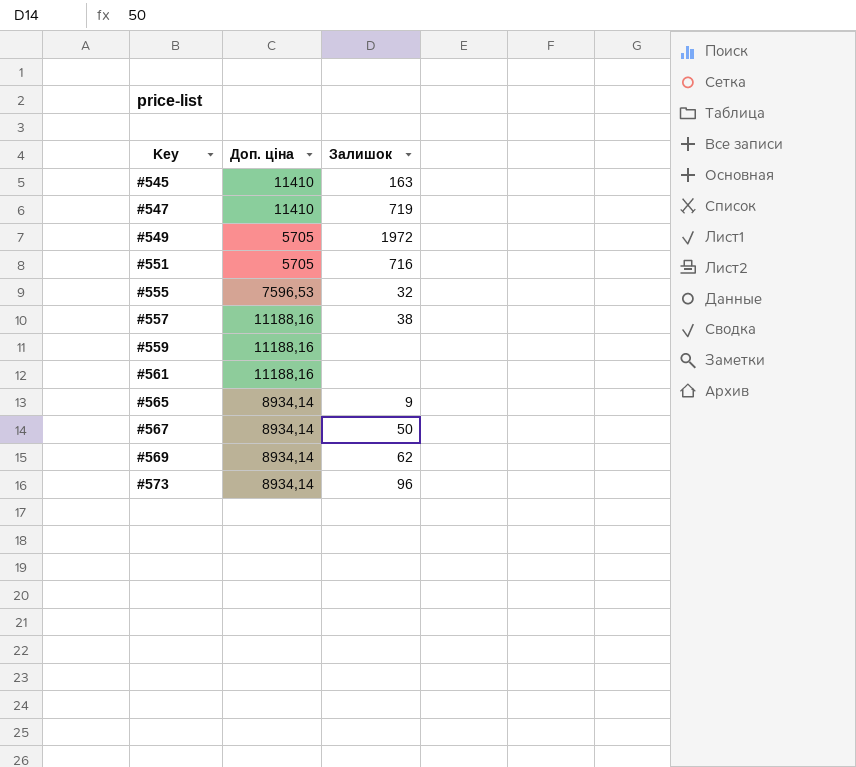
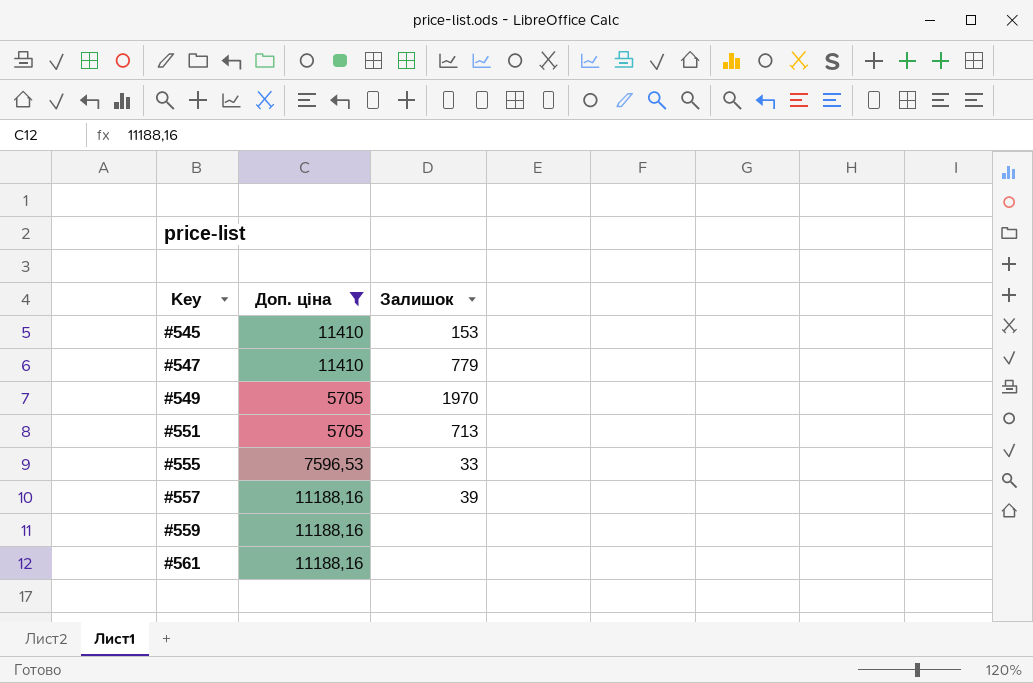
filter: none -> Доп. ціна != 8934,14
#545 | Залишок: 163 -> 153
#547 | Залишок: 719 -> 779
#549 | Залишок: 1972 -> 1970
#551 | Залишок: 716 -> 713
#555 | Залишок: 32 -> 33
#557 | Залишок: 38 -> 39

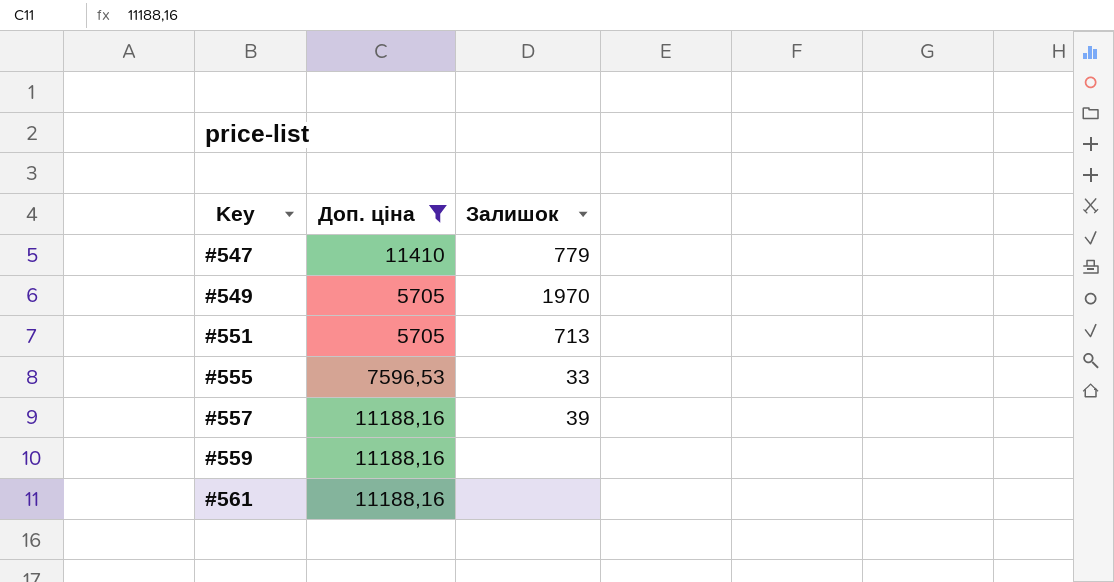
row #545: 11410 | 153 -> none

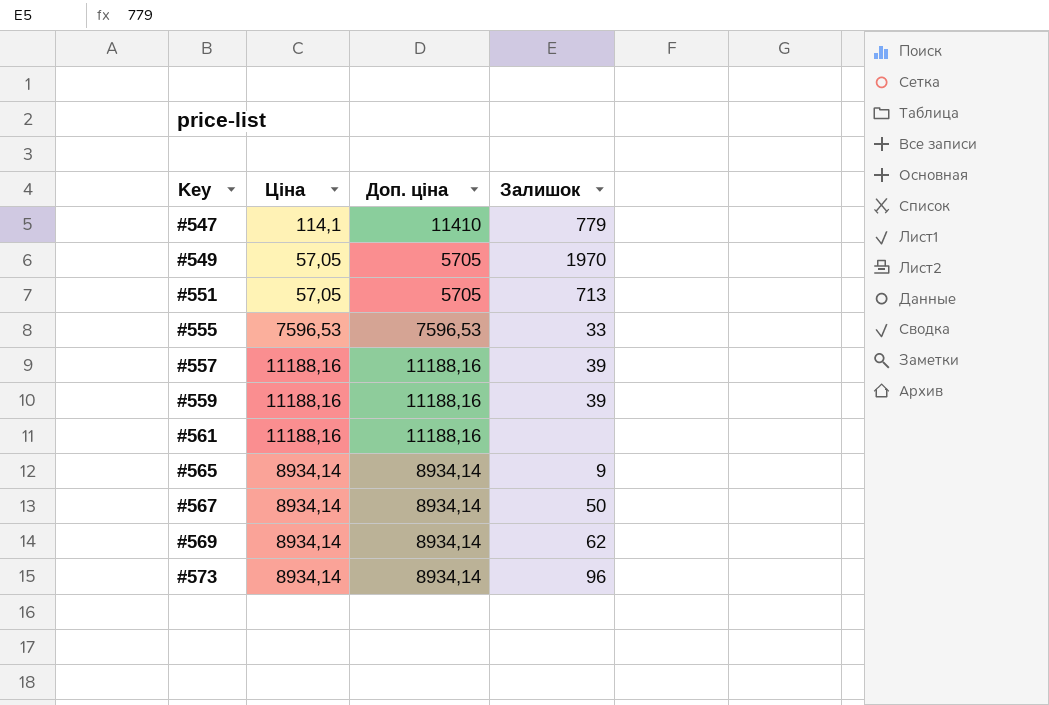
filter: Доп. ціна != 8934,14 -> none
column Ціна | position: none -> 2
#559 | Залишок: none -> 39

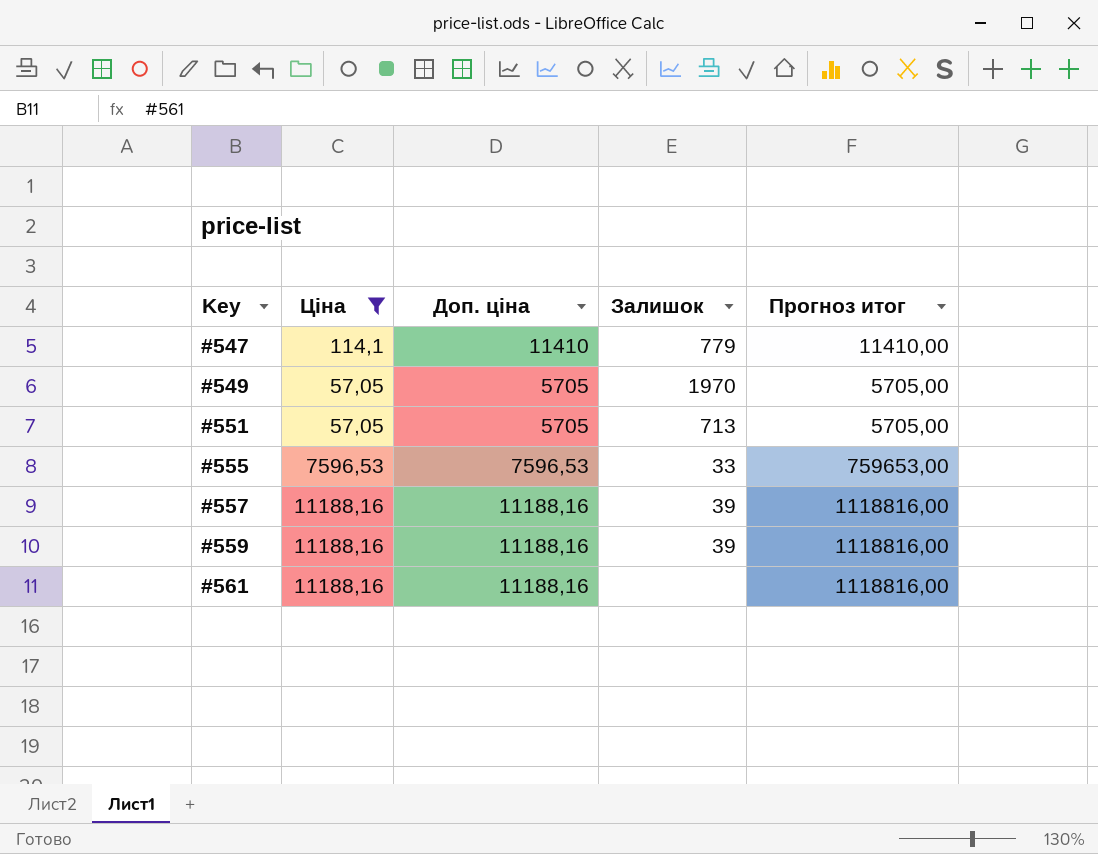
filter: none -> Ціна != 8934,14
column Прогноз итог | formula: none -> [Ціна] * 100

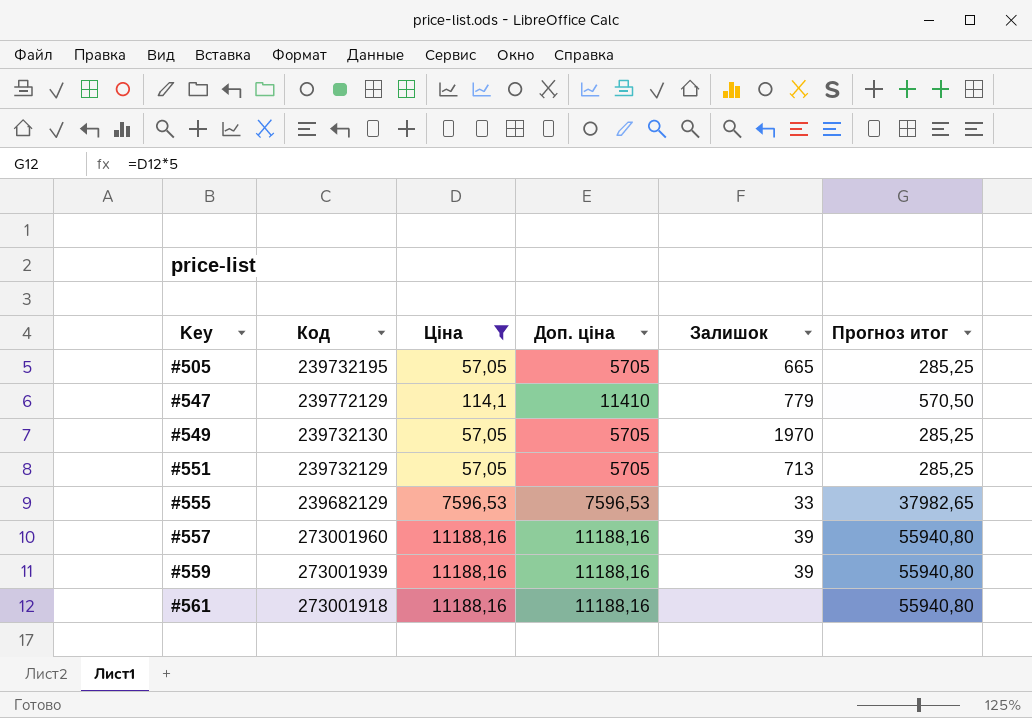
column Код | position: none -> 2
column Прогноз итог | formula: [Ціна] * 100 -> [Ціна] * 5
row #505: none -> 239732195 | 57,05 | 5705 | 665 | 285,25

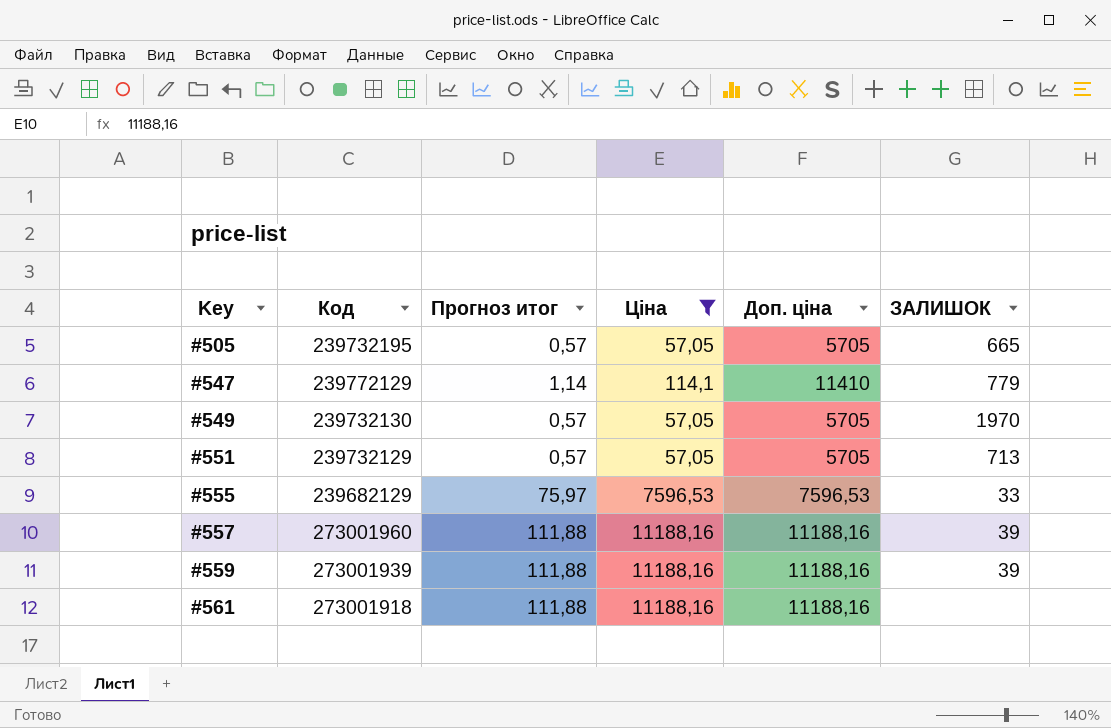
column Прогноз итог | formula: [Ціна] * 5 -> [Ціна] * 0,01
column Прогноз итог | position: 6 -> 3
column name: Залишок -> ЗАЛИШОК

